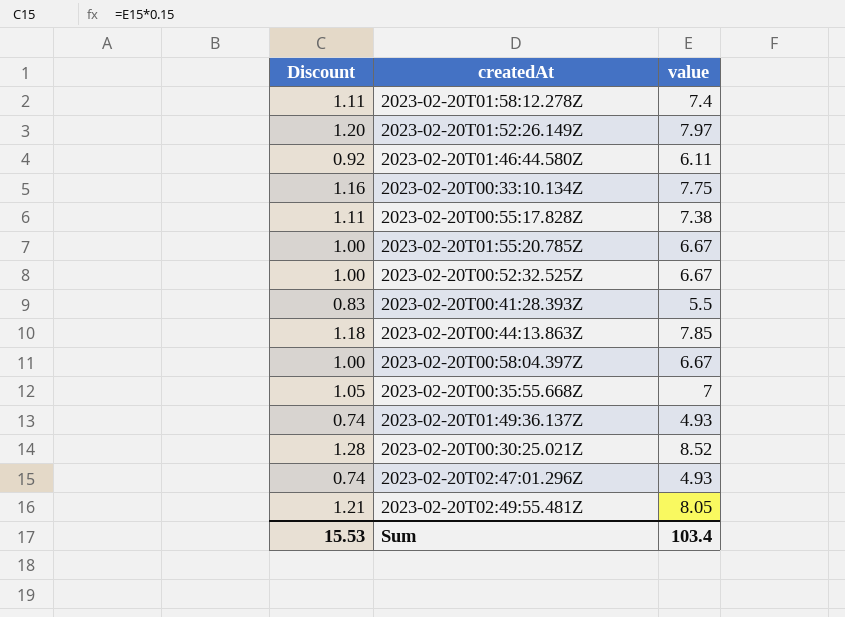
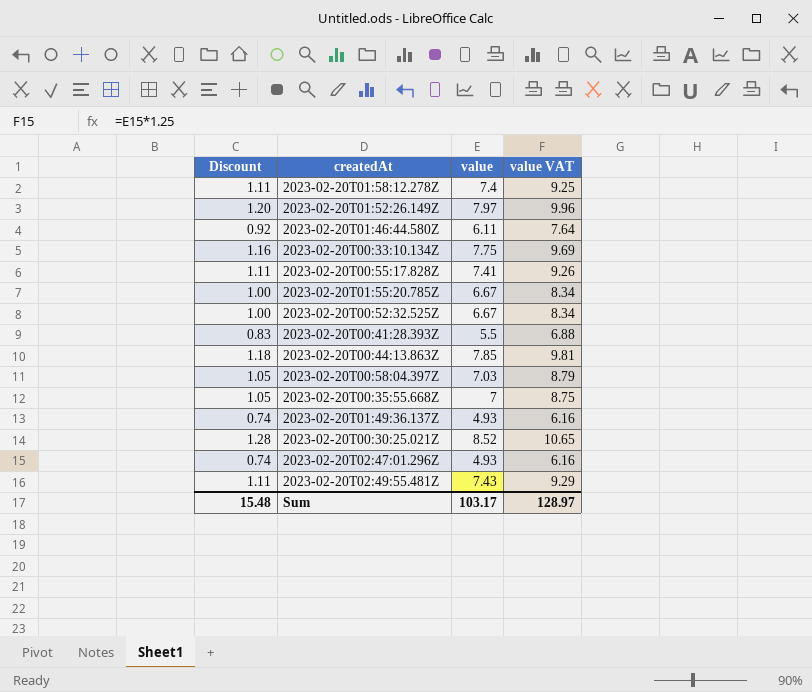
column value VAT | formula: none -> [value] * 1.25
2023-02-20T00:55:17.828Z | value: 7.38 -> 7.41
2023-02-20T00:58:04.397Z | Discount: 1.00 -> 1.05
2023-02-20T00:58:04.397Z | value: 6.67 -> 7.03
2023-02-20T02:49:55.481Z | Discount: 1.21 -> 1.11
2023-02-20T02:49:55.481Z | value: 8.05 -> 7.43
Sum | Discount: 15.53 -> 15.48
Sum | value: 103.4 -> 103.17

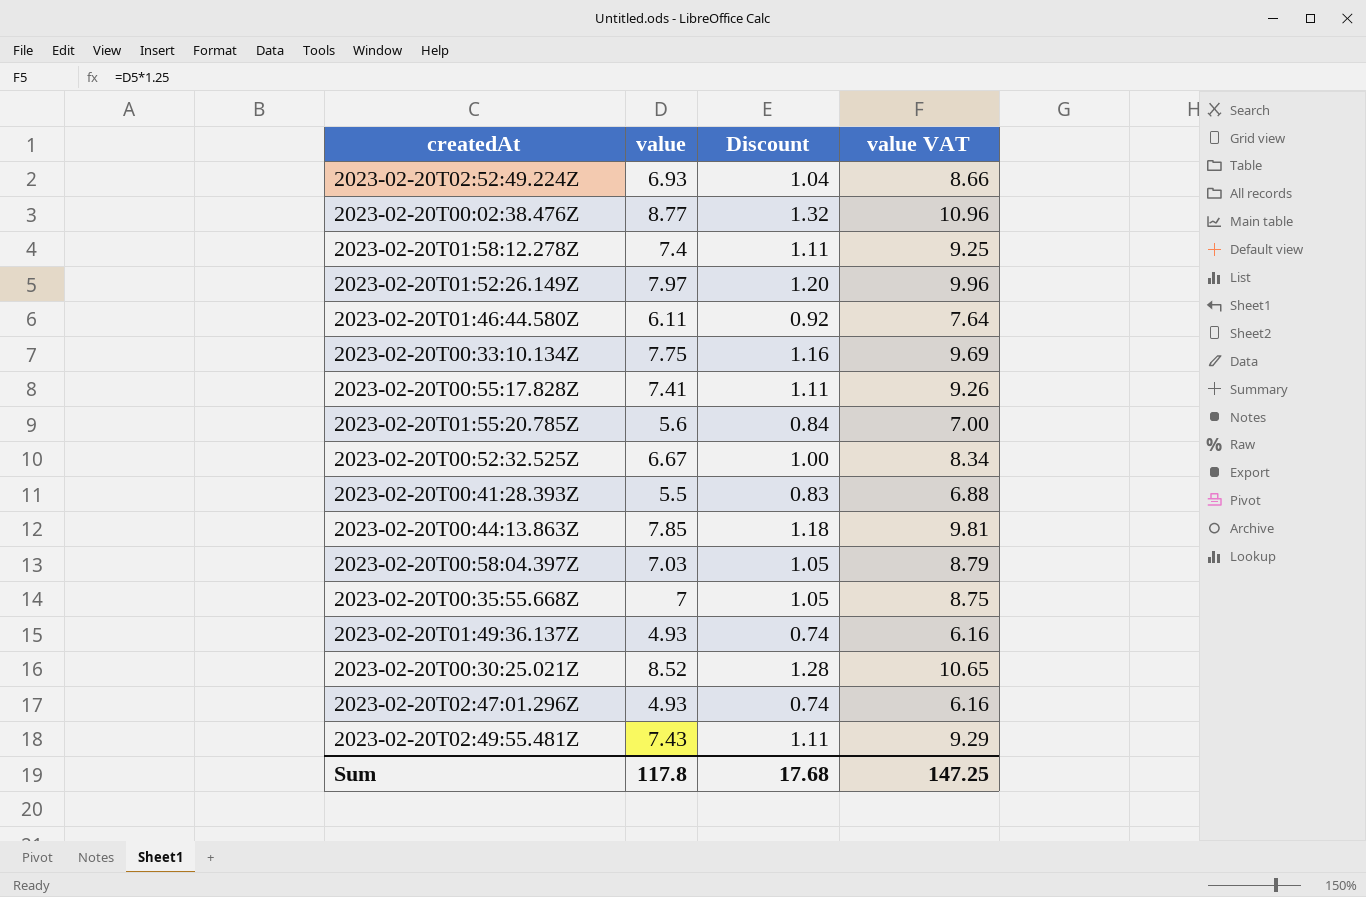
column Discount | position: 1 -> 3
row 2023-02-20T02:52:49.224Z: none -> 6.93 | 1.04 | 8.66
row 2023-02-20T00:02:38.476Z: none -> 8.77 | 1.32 | 10.96
2023-02-20T01:55:20.785Z | value: 6.67 -> 5.6
2023-02-20T01:55:20.785Z | Discount: 1.00 -> 0.84
2023-02-20T01:55:20.785Z | value VAT: 8.34 -> 7.00
Sum | value: 103.17 -> 117.8
Sum | Discount: 15.48 -> 17.68
Sum | value VAT: 128.97 -> 147.25

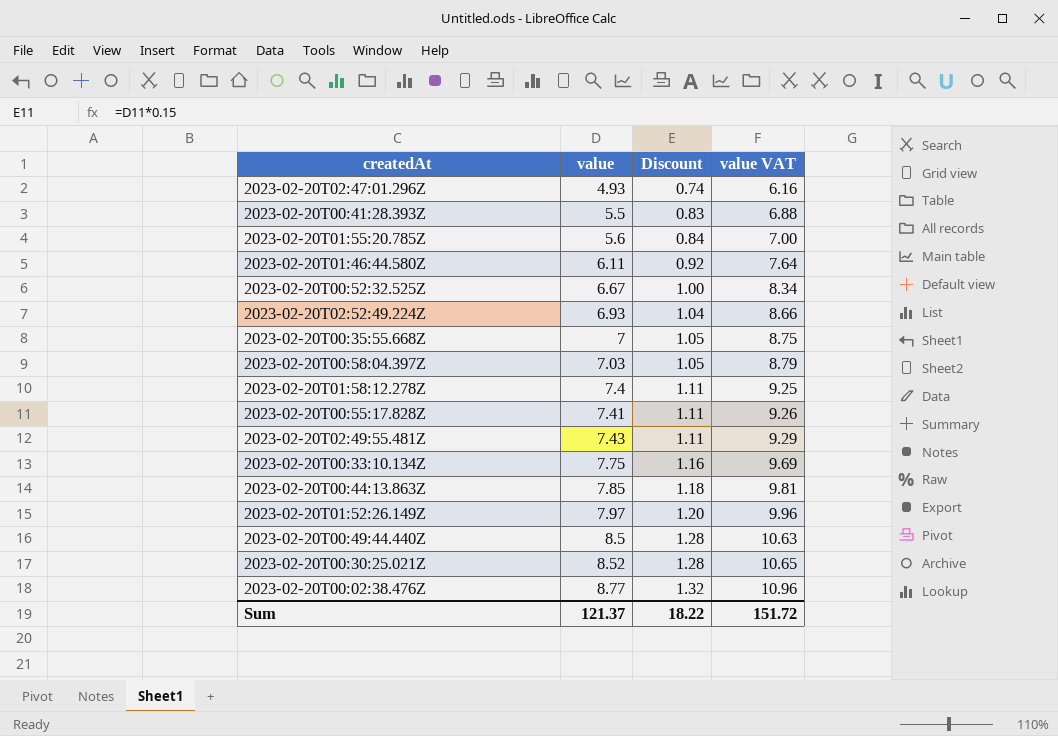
row order: none -> value ascending
row 2023-02-20T01:49:36.137Z: 4.93 | 0.74 | 6.16 -> none
row 2023-02-20T00:49:44.440Z: none -> 8.5 | 1.28 | 10.63
Sum | value: 117.8 -> 121.37
Sum | Discount: 17.68 -> 18.22
Sum | value VAT: 147.25 -> 151.72

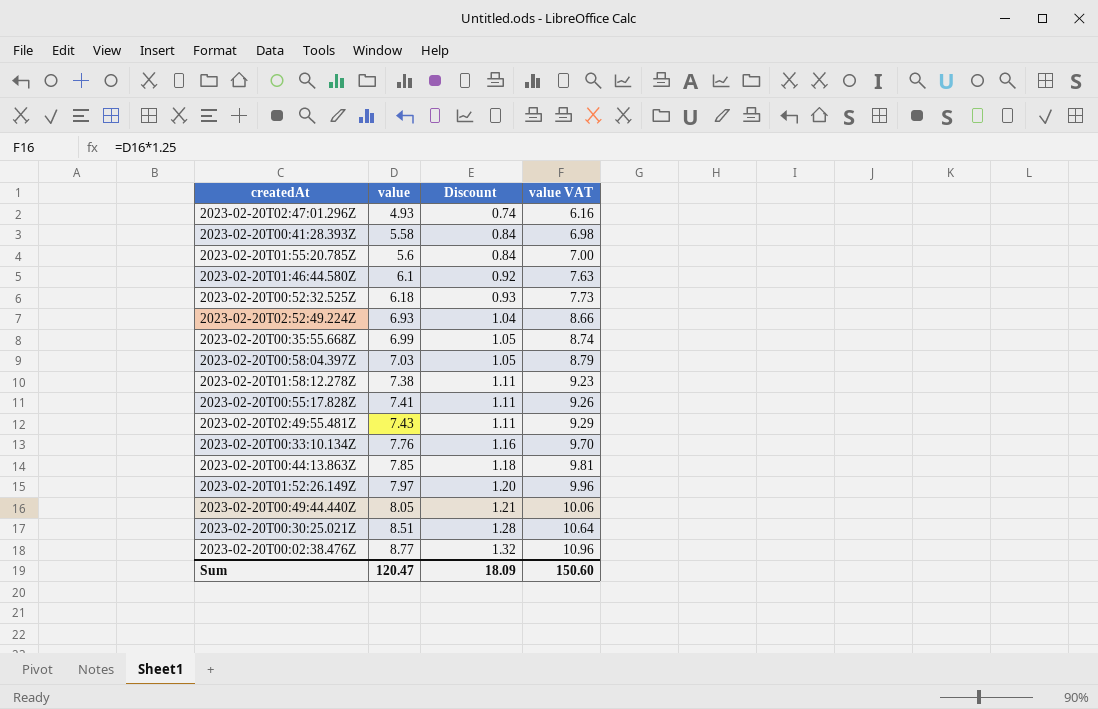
2023-02-20T00:41:28.393Z | value: 5.5 -> 5.58
2023-02-20T00:41:28.393Z | Discount: 0.83 -> 0.84
2023-02-20T00:41:28.393Z | value VAT: 6.88 -> 6.98
2023-02-20T01:46:44.580Z | value: 6.11 -> 6.1
2023-02-20T01:46:44.580Z | value VAT: 7.64 -> 7.63
2023-02-20T00:52:32.525Z | value: 6.67 -> 6.18
2023-02-20T00:52:32.525Z | Discount: 1.00 -> 0.93
2023-02-20T00:52:32.525Z | value VAT: 8.34 -> 7.73
2023-02-20T00:35:55.668Z | value: 7 -> 6.99
2023-02-20T00:35:55.668Z | value VAT: 8.75 -> 8.74
2023-02-20T01:58:12.278Z | value: 7.4 -> 7.38
2023-02-20T01:58:12.278Z | value VAT: 9.25 -> 9.23
2023-02-20T00:33:10.134Z | value: 7.75 -> 7.76
2023-02-20T00:33:10.134Z | value VAT: 9.69 -> 9.70
2023-02-20T00:49:44.440Z | value: 8.5 -> 8.05
2023-02-20T00:49:44.440Z | Discount: 1.28 -> 1.21
2023-02-20T00:49:44.440Z | value VAT: 10.63 -> 10.06
2023-02-20T00:30:25.021Z | value: 8.52 -> 8.51
2023-02-20T00:30:25.021Z | value VAT: 10.65 -> 10.64
Sum | value: 121.37 -> 120.47
Sum | Discount: 18.22 -> 18.09
Sum | value VAT: 151.72 -> 150.60

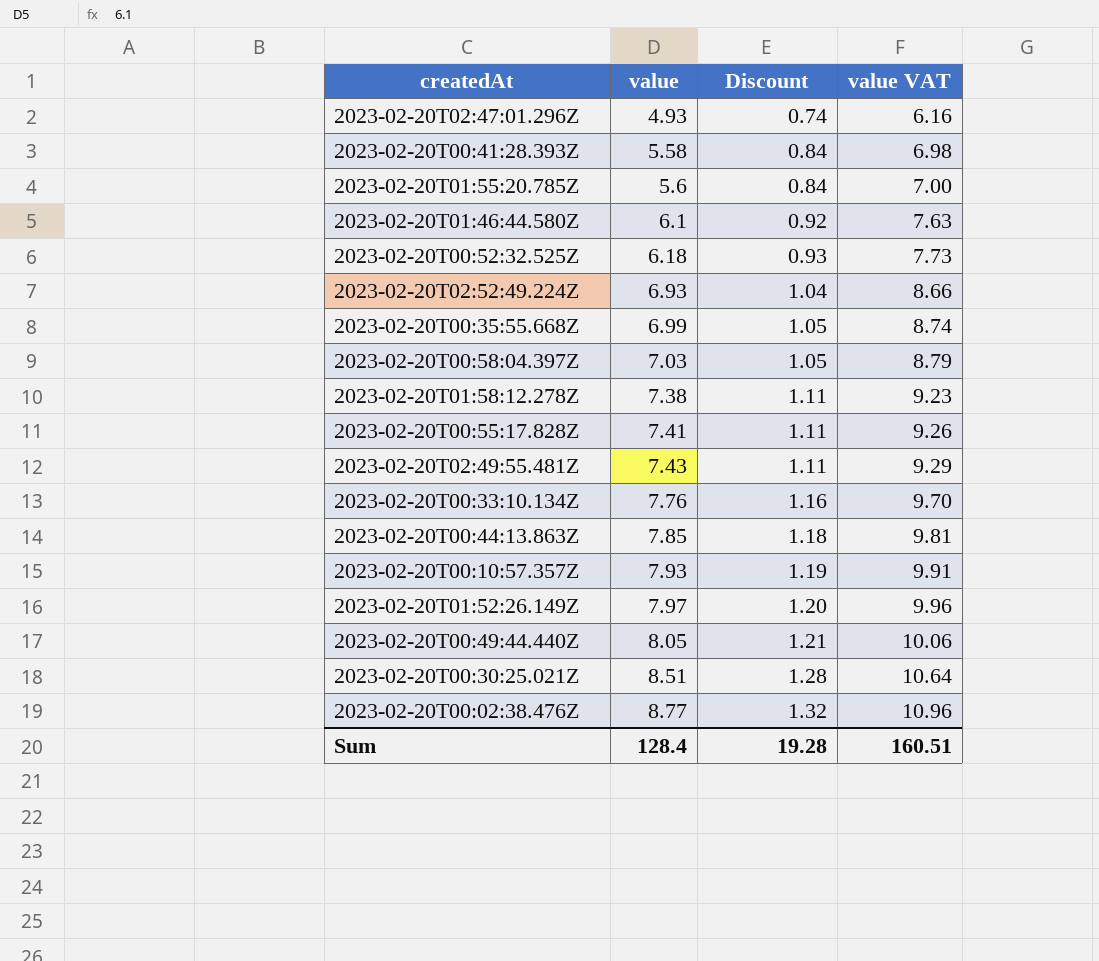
row 2023-02-20T00:10:57.357Z: none -> 7.93 | 1.19 | 9.91
Sum | value: 120.47 -> 128.4
Sum | Discount: 18.09 -> 19.28
Sum | value VAT: 150.60 -> 160.51

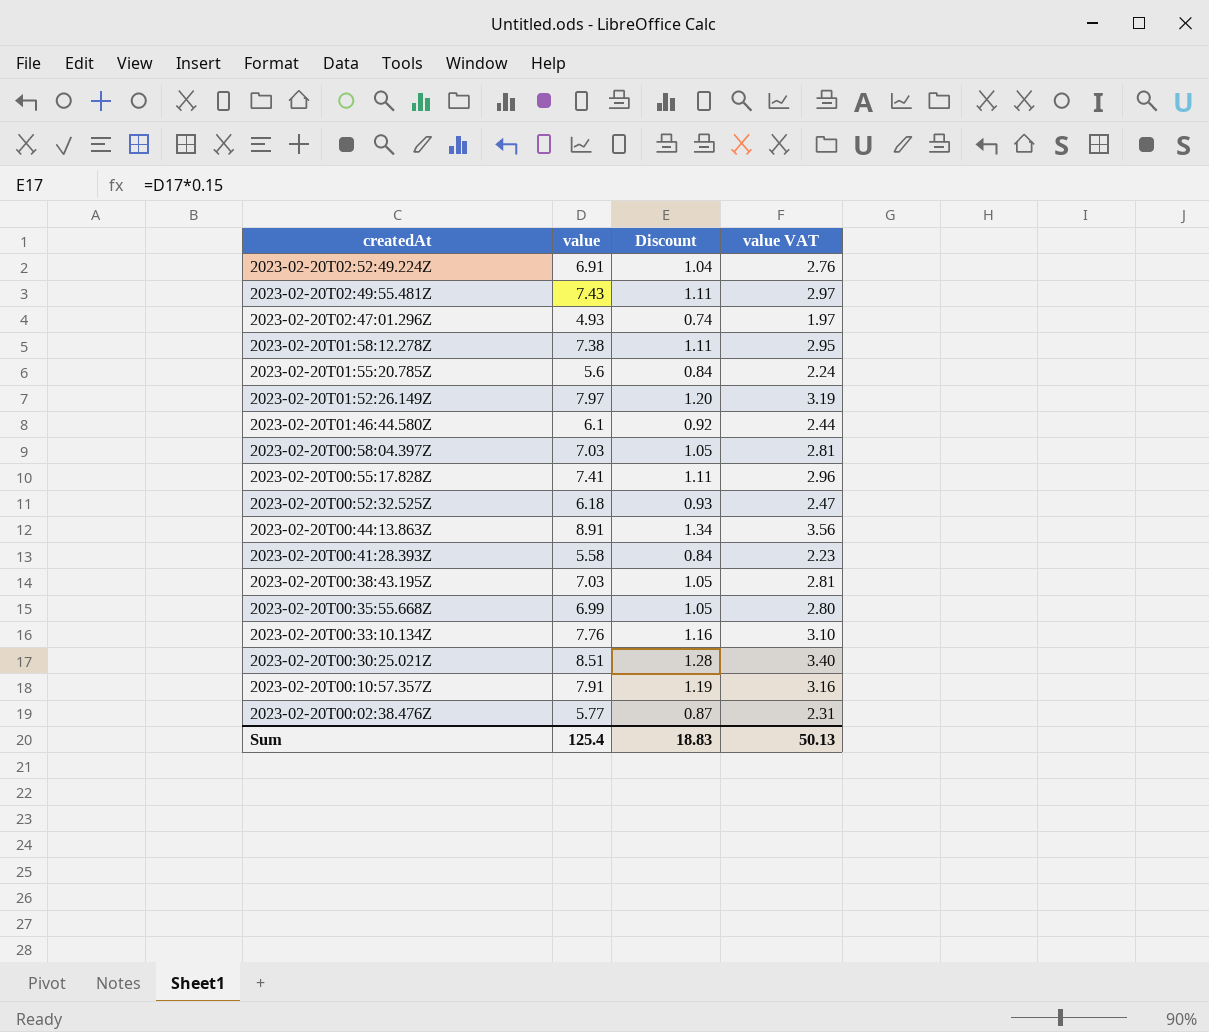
row order: value ascending -> createdAt descending
column value VAT | formula: [value] * 1.25 -> [value] * 0.4
row 2023-02-20T00:49:44.440Z: 8.05 | 1.21 | 10.06 -> none
2023-02-20T02:52:49.224Z | value: 6.93 -> 6.91
2023-02-20T00:44:13.863Z | value: 7.85 -> 8.91
2023-02-20T00:44:13.863Z | Discount: 1.18 -> 1.34
row 2023-02-20T00:38:43.195Z: none -> 7.03 | 1.05 | 2.81
2023-02-20T00:10:57.357Z | value: 7.93 -> 7.91
2023-02-20T00:02:38.476Z | value: 8.77 -> 5.77
2023-02-20T00:02:38.476Z | Discount: 1.32 -> 0.87
Sum | value: 128.4 -> 125.4
Sum | Discount: 19.28 -> 18.83
Sum | value VAT: 160.51 -> 50.13

